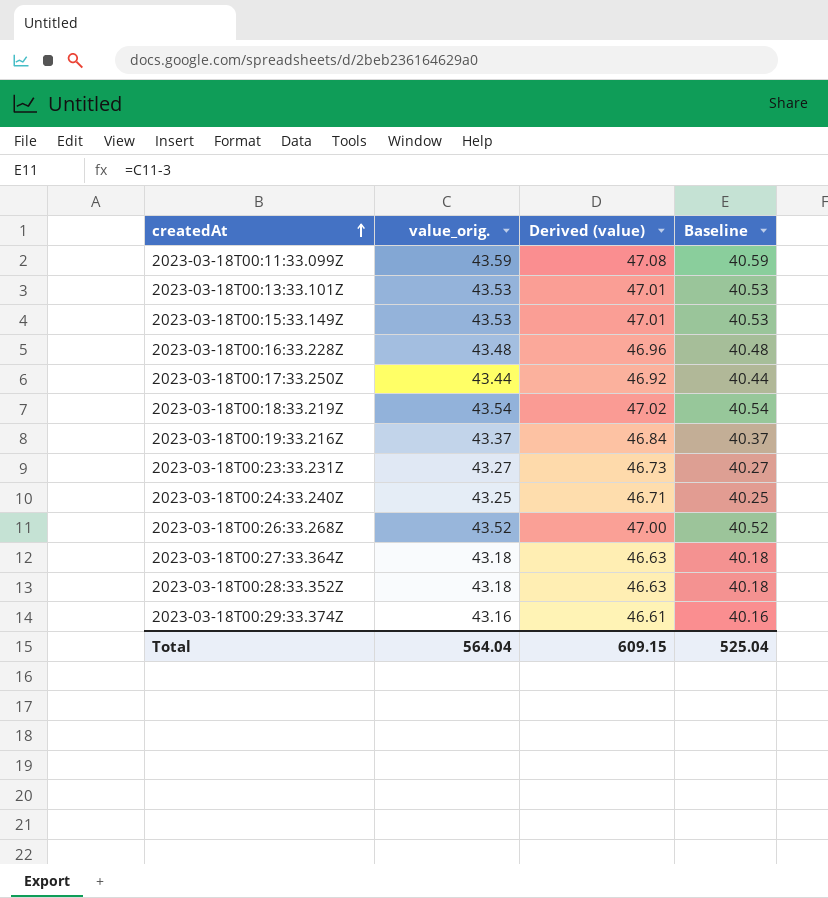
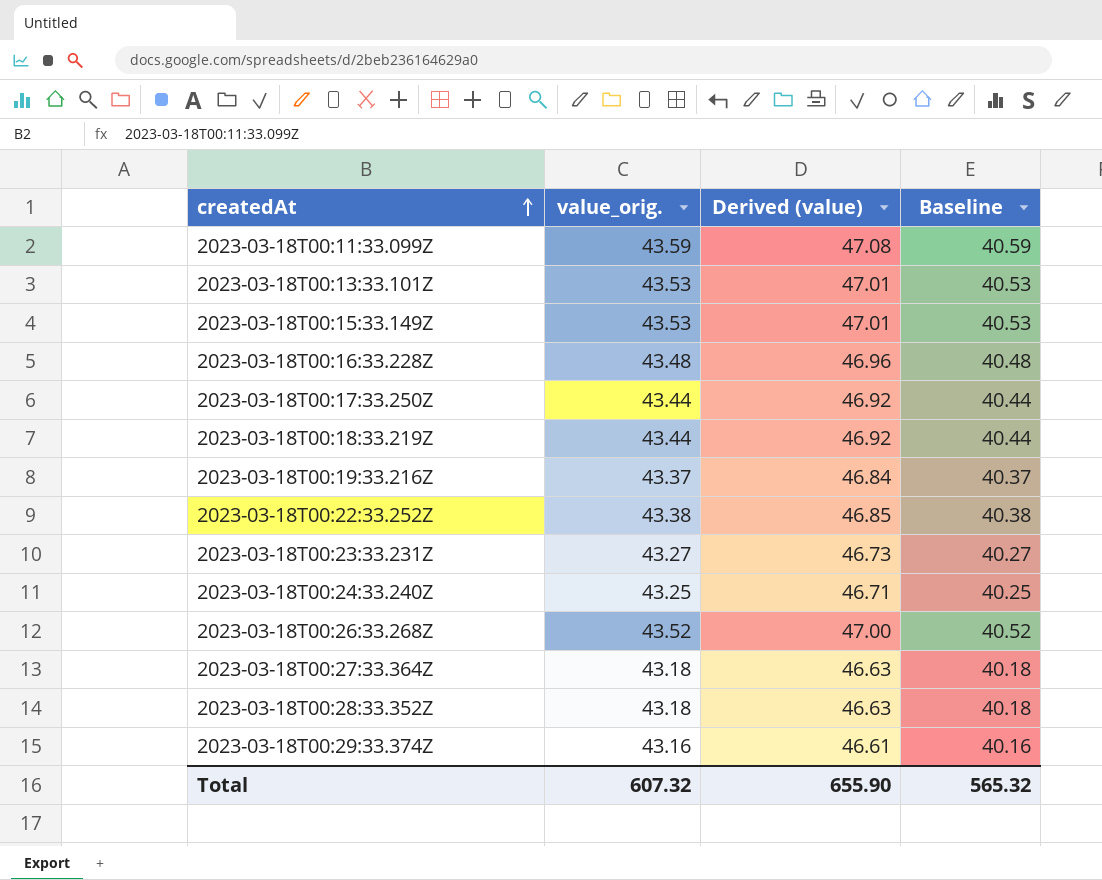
2023-03-18T00:18:33.219Z | value_orig.: 43.54 -> 43.44
2023-03-18T00:18:33.219Z | Derived (value): 47.02 -> 46.92
2023-03-18T00:18:33.219Z | Baseline: 40.54 -> 40.44
row 2023-03-18T00:22:33.252Z: none -> 43.38 | 46.85 | 40.38
Total | value_orig.: 564.04 -> 607.32
Total | Derived (value): 609.15 -> 655.90
Total | Baseline: 525.04 -> 565.32

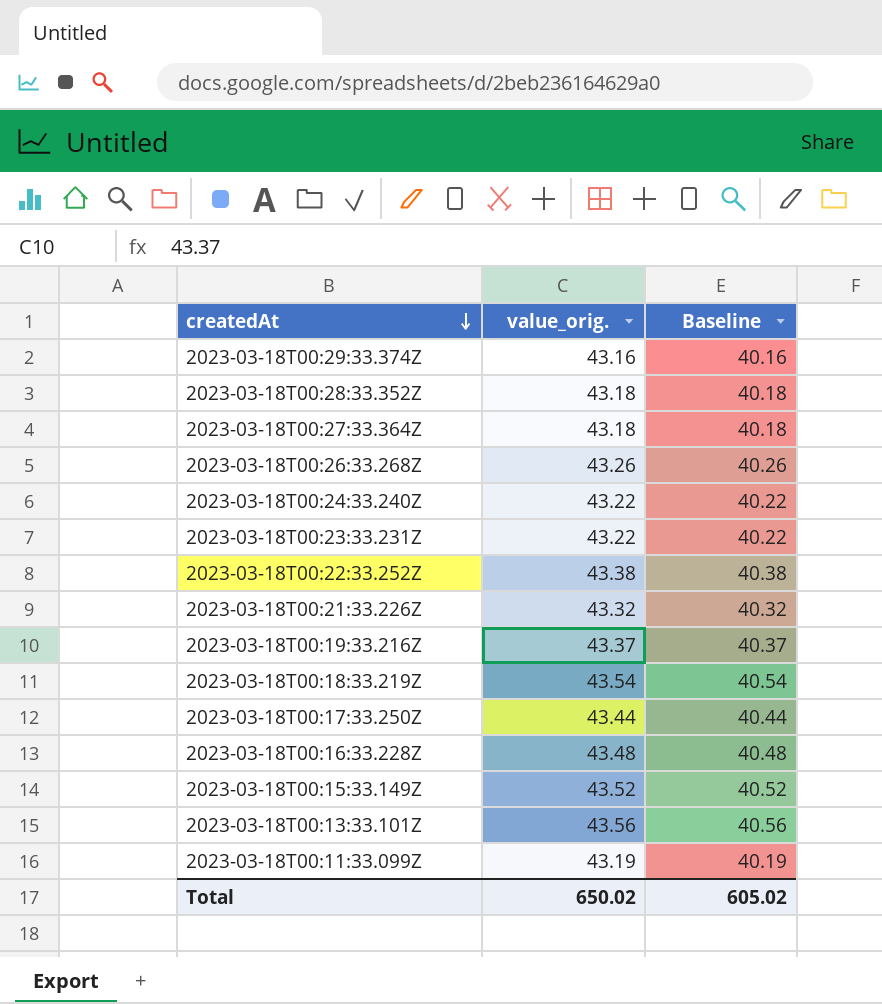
row order: createdAt ascending -> createdAt descending
column Derived (value) | formula: [value_orig.] * 1.08 -> none
2023-03-18T00:26:33.268Z | value_orig.: 43.52 -> 43.26
2023-03-18T00:26:33.268Z | Baseline: 40.52 -> 40.26
2023-03-18T00:24:33.240Z | value_orig.: 43.25 -> 43.22
2023-03-18T00:24:33.240Z | Baseline: 40.25 -> 40.22
2023-03-18T00:23:33.231Z | value_orig.: 43.27 -> 43.22
2023-03-18T00:23:33.231Z | Baseline: 40.27 -> 40.22
row 2023-03-18T00:21:33.226Z: none -> 43.32 | 40.32
2023-03-18T00:18:33.219Z | value_orig.: 43.44 -> 43.54
2023-03-18T00:18:33.219Z | Baseline: 40.44 -> 40.54
2023-03-18T00:15:33.149Z | value_orig.: 43.53 -> 43.52
2023-03-18T00:15:33.149Z | Baseline: 40.53 -> 40.52
2023-03-18T00:13:33.101Z | value_orig.: 43.53 -> 43.56
2023-03-18T00:13:33.101Z | Baseline: 40.53 -> 40.56
2023-03-18T00:11:33.099Z | value_orig.: 43.59 -> 43.19
2023-03-18T00:11:33.099Z | Baseline: 40.59 -> 40.19
Total | value_orig.: 607.32 -> 650.02
Total | Baseline: 565.32 -> 605.02

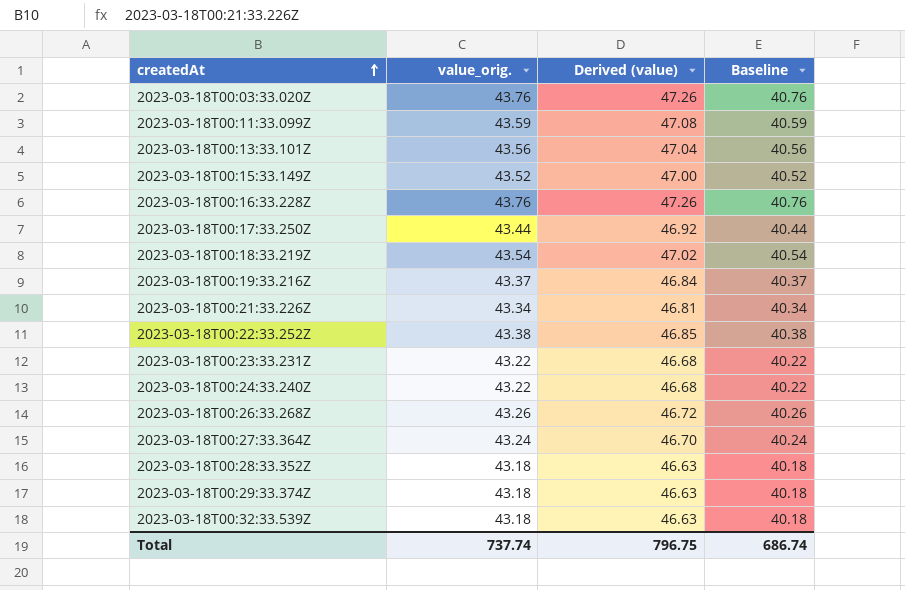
row order: createdAt descending -> createdAt ascending
column Derived (value) | formula: none -> [value_orig.] * 1.08
row 2023-03-18T00:03:33.020Z: none -> 43.76 | 47.26 | 40.76
2023-03-18T00:11:33.099Z | value_orig.: 43.19 -> 43.59
2023-03-18T00:11:33.099Z | Baseline: 40.19 -> 40.59
2023-03-18T00:16:33.228Z | value_orig.: 43.48 -> 43.76
2023-03-18T00:16:33.228Z | Baseline: 40.48 -> 40.76
2023-03-18T00:21:33.226Z | value_orig.: 43.32 -> 43.34
2023-03-18T00:21:33.226Z | Baseline: 40.32 -> 40.34
2023-03-18T00:27:33.364Z | value_orig.: 43.18 -> 43.24
2023-03-18T00:27:33.364Z | Baseline: 40.18 -> 40.24
2023-03-18T00:29:33.374Z | value_orig.: 43.16 -> 43.18
2023-03-18T00:29:33.374Z | Baseline: 40.16 -> 40.18
row 2023-03-18T00:32:33.539Z: none -> 43.18 | 46.63 | 40.18
Total | value_orig.: 650.02 -> 737.74
Total | Baseline: 605.02 -> 686.74

